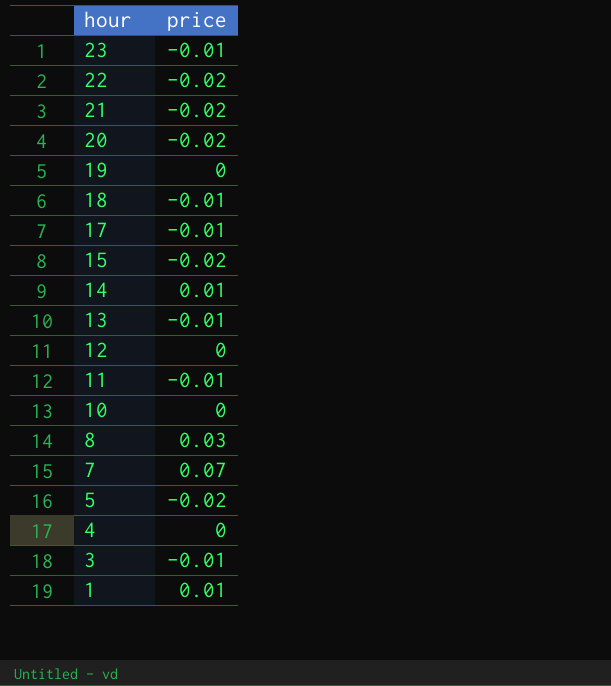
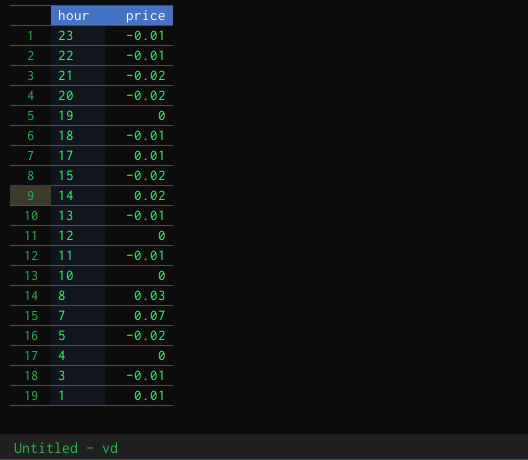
22 | price: -0.02 -> -0.01
17 | price: -0.01 -> 0.01
14 | price: 0.01 -> 0.02

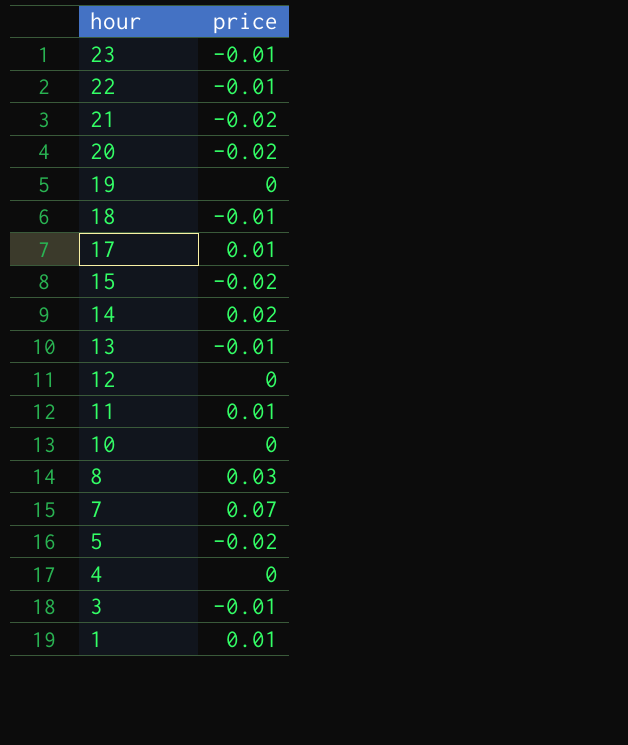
11 | price: -0.01 -> 0.01

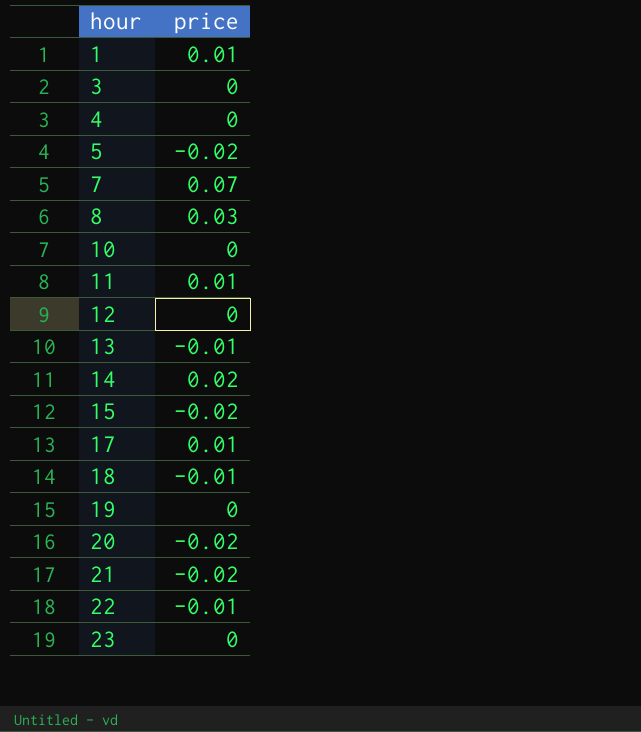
row order: hour descending -> hour ascending
3 | price: -0.01 -> 0
23 | price: -0.01 -> 0

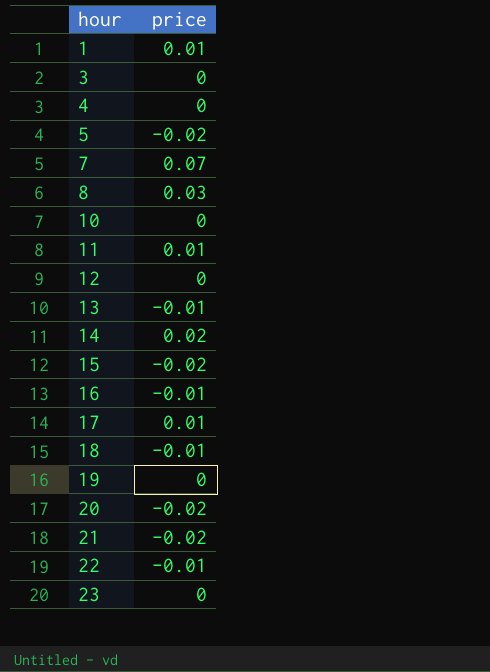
row 16: none -> -0.01

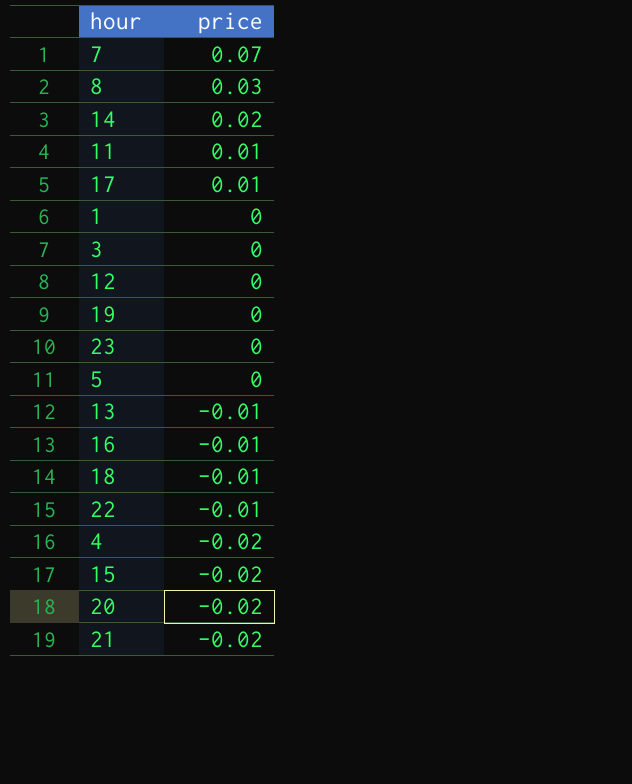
row order: hour ascending -> price descending
row 10: 0 -> none
1 | price: 0.01 -> 0
5 | price: -0.02 -> 0
4 | price: 0 -> -0.02

